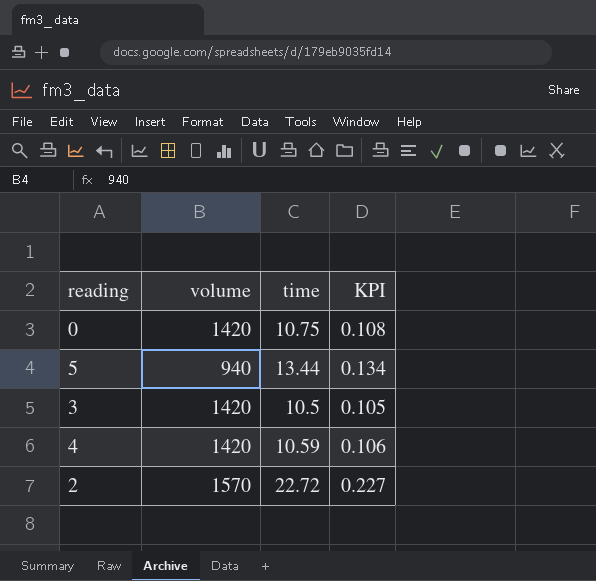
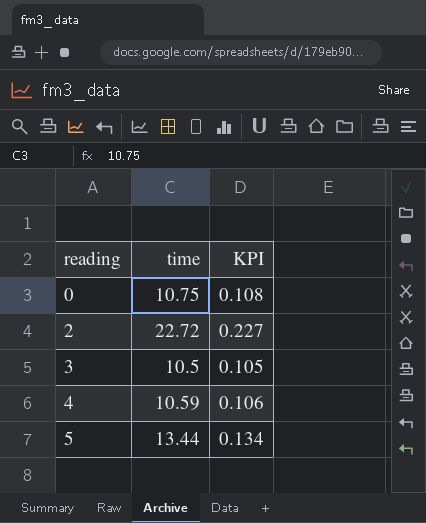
row order: none -> reading ascending
column volume | position: 2 -> none

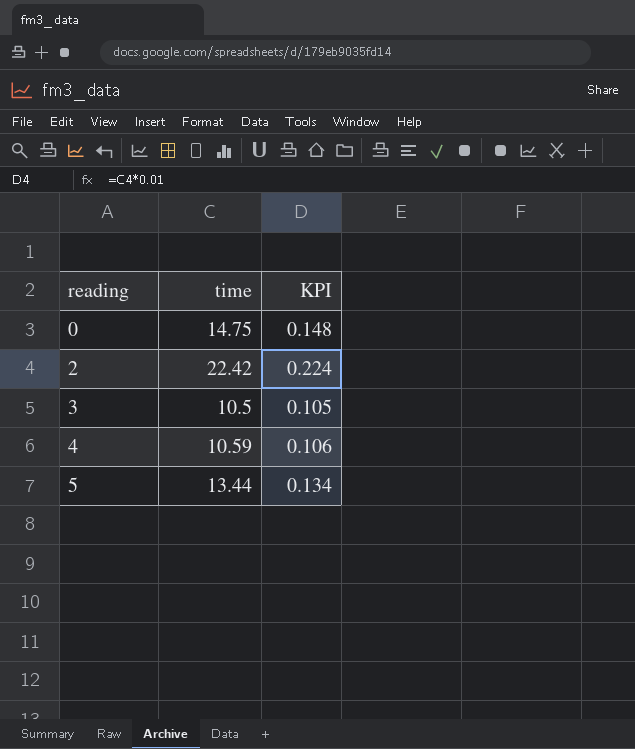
0 | time: 10.75 -> 14.75
0 | KPI: 0.108 -> 0.148
2 | time: 22.72 -> 22.42
2 | KPI: 0.227 -> 0.224

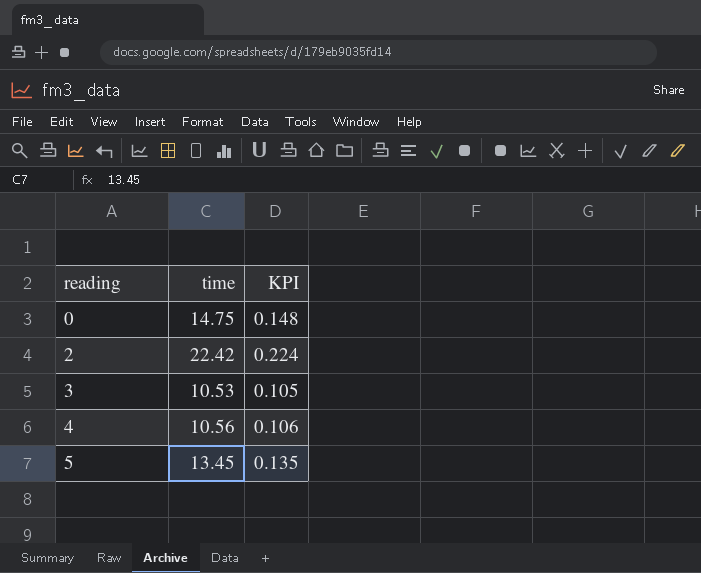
3 | time: 10.5 -> 10.53
4 | time: 10.59 -> 10.56
5 | time: 13.44 -> 13.45
5 | KPI: 0.134 -> 0.135

